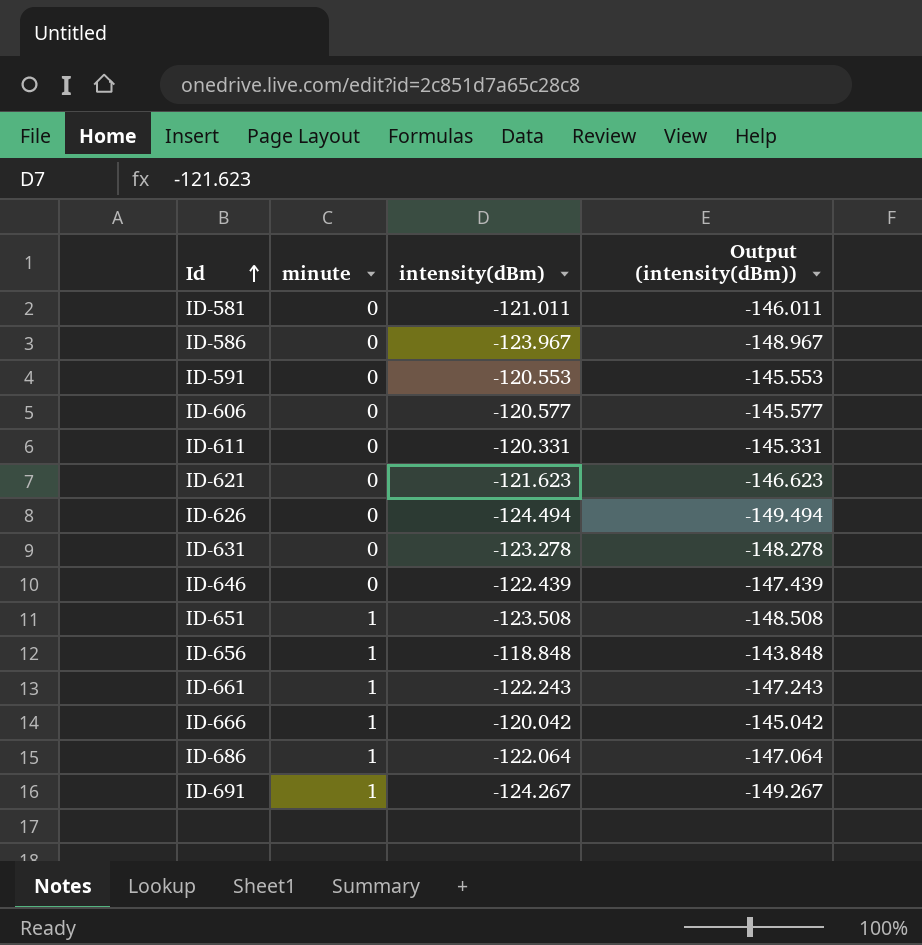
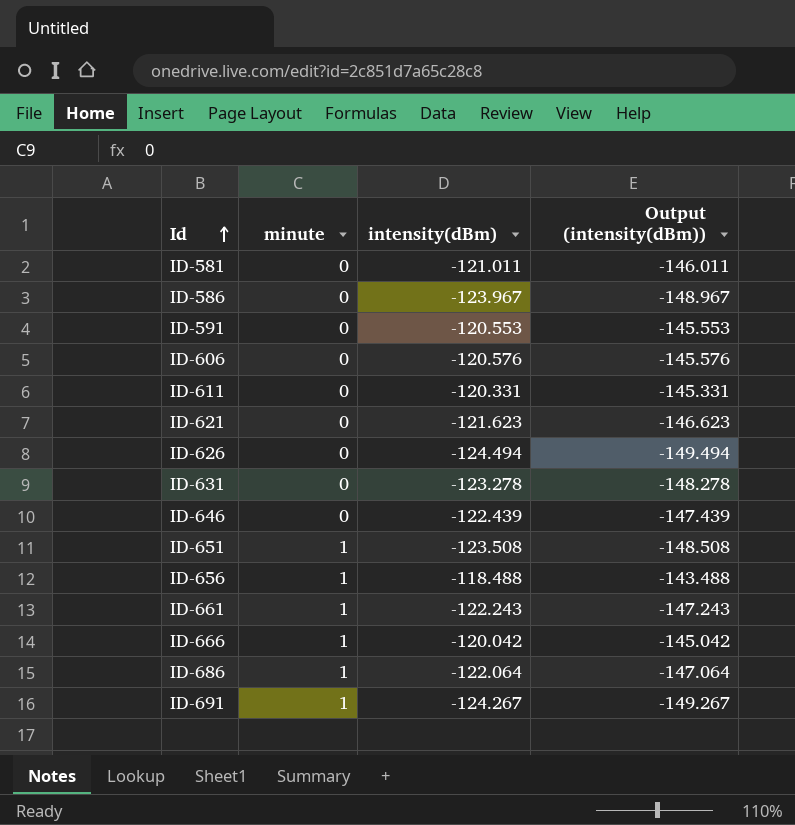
ID-606 | intensity(dBm): -120.577 -> -120.576
ID-606 | Output (intensity(dBm)): -145.577 -> -145.576
ID-656 | intensity(dBm): -118.848 -> -118.488
ID-656 | Output (intensity(dBm)): -143.848 -> -143.488

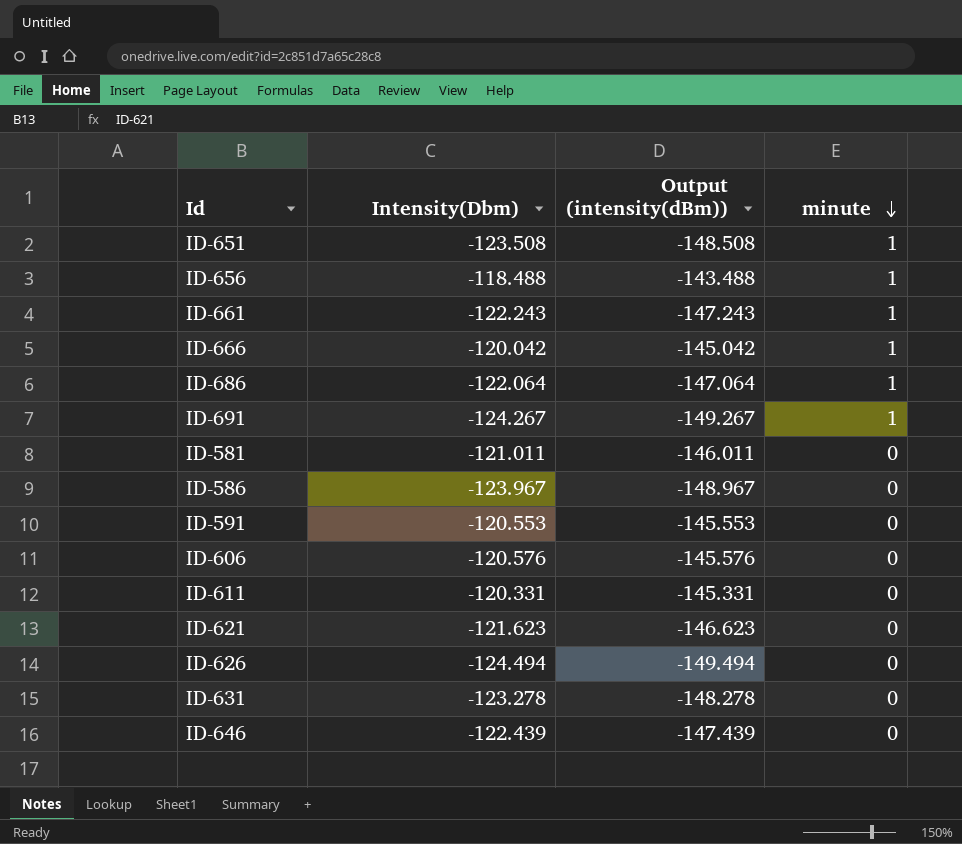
row order: Id ascending -> minute descending
column name: intensity(dBm) -> Intensity(Dbm)
column minute | position: 2 -> 4

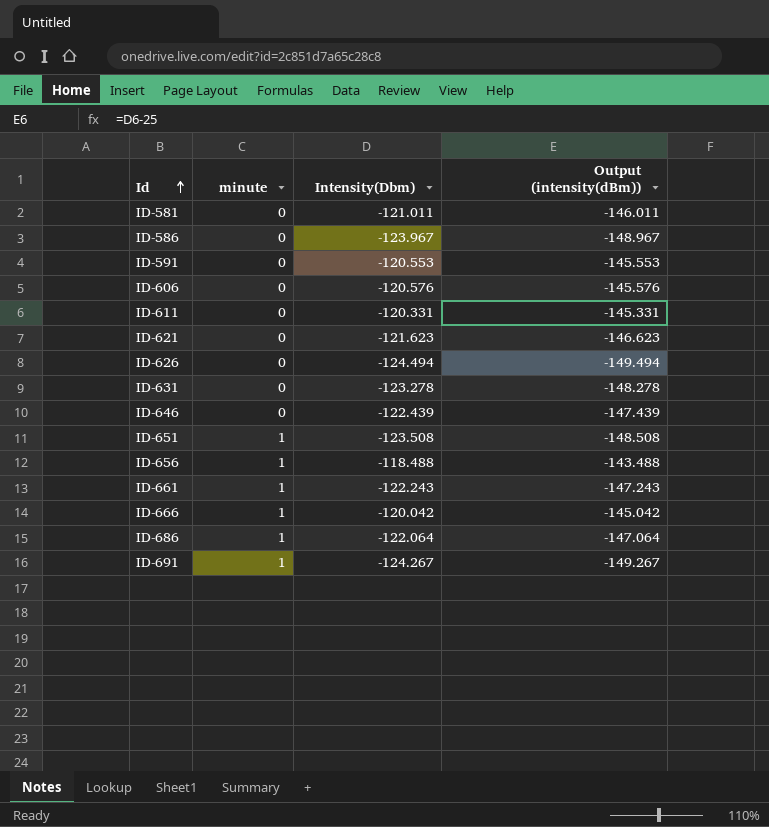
row order: minute descending -> Id ascending
column minute | position: 4 -> 2

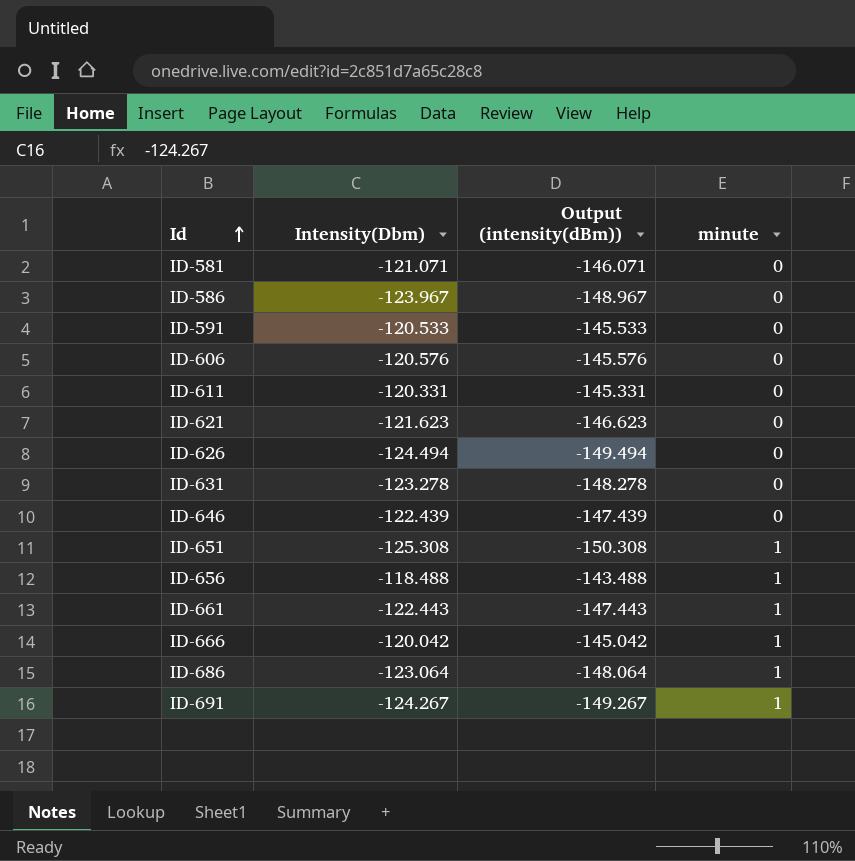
column minute | position: 2 -> 4
ID-581 | Intensity(Dbm): -121.011 -> -121.071
ID-581 | Output (intensity(dBm)): -146.011 -> -146.071
ID-591 | Intensity(Dbm): -120.553 -> -120.533
ID-591 | Output (intensity(dBm)): -145.553 -> -145.533
ID-651 | Intensity(Dbm): -123.508 -> -125.308
ID-651 | Output (intensity(dBm)): -148.508 -> -150.308
ID-661 | Intensity(Dbm): -122.243 -> -122.443
ID-661 | Output (intensity(dBm)): -147.243 -> -147.443
ID-686 | Intensity(Dbm): -122.064 -> -123.064
ID-686 | Output (intensity(dBm)): -147.064 -> -148.064

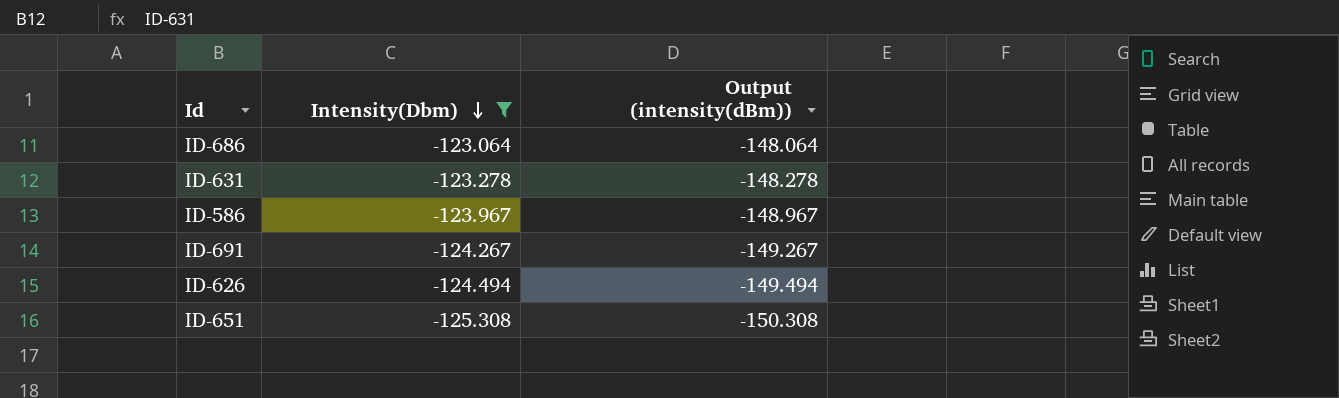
filter: none -> Intensity(Dbm) <= -123.064
row order: Id ascending -> Intensity(Dbm) descending
column minute | position: 4 -> none

